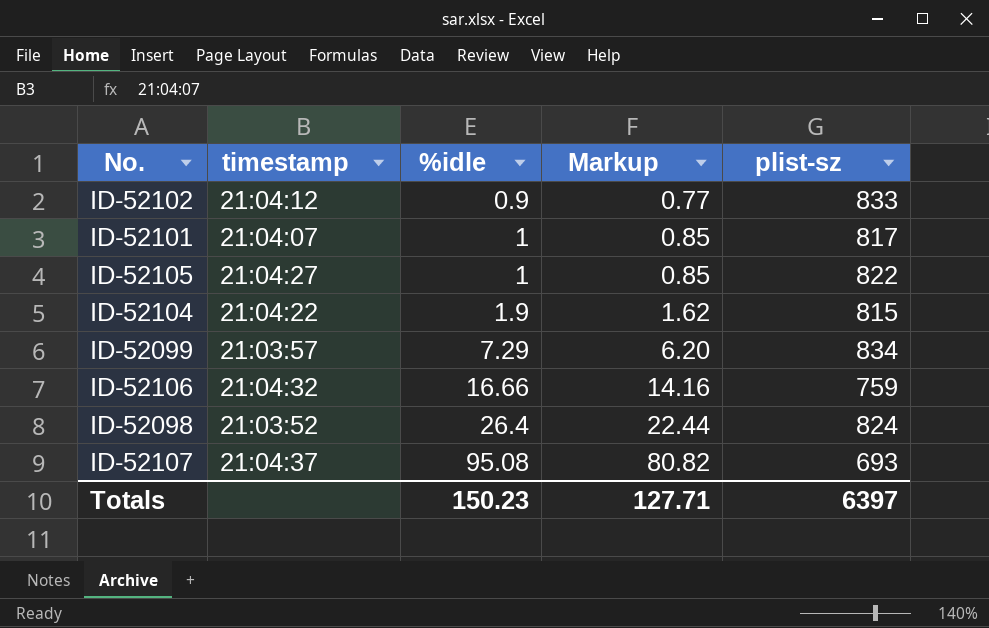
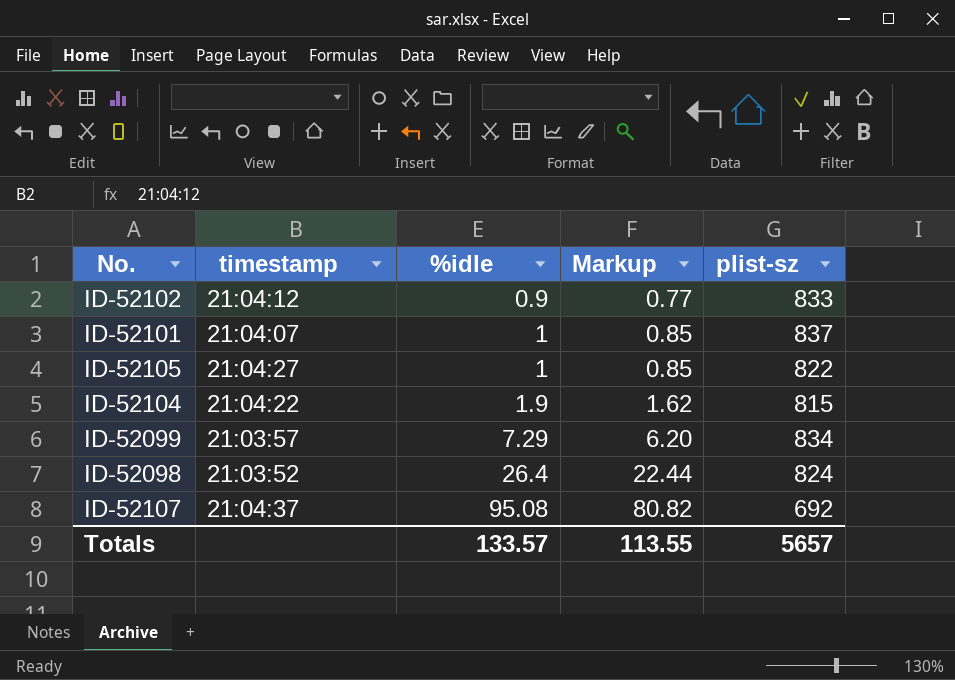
row ID-52106: 21:04:32 | 16.66 | 14.16 | 759 -> none
ID-52101 | plist-sz: 817 -> 837
ID-52107 | plist-sz: 693 -> 692
Totals | %idle: 150.23 -> 133.57
Totals | Markup: 127.71 -> 113.55
Totals | plist-sz: 6397 -> 5657

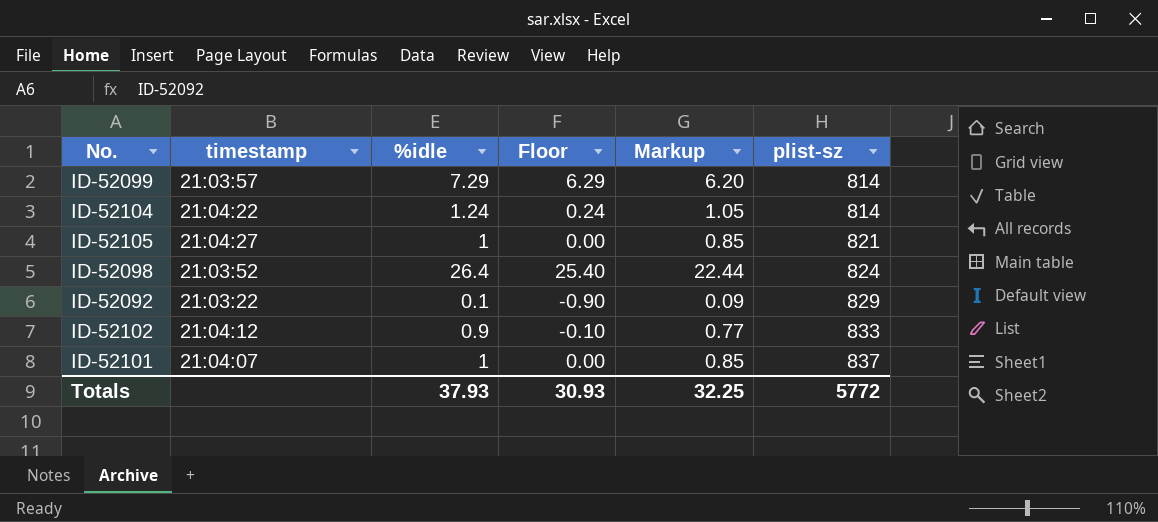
row order: %idle ascending -> plist-sz ascending
column Floor | formula: none -> [%idle] - 1
row ID-52107: 21:04:37 | 95.08 | 80.82 | 692 -> none
ID-52099 | plist-sz: 834 -> 814
ID-52104 | %idle: 1.9 -> 1.24
ID-52104 | Markup: 1.62 -> 1.05
ID-52104 | plist-sz: 815 -> 814
ID-52105 | plist-sz: 822 -> 821
row ID-52092: none -> 21:03:22 | 0.1 | -0.90 | 0.09 | 829
Totals | %idle: 133.57 -> 37.93
Totals | Markup: 113.55 -> 32.25
Totals | plist-sz: 5657 -> 5772

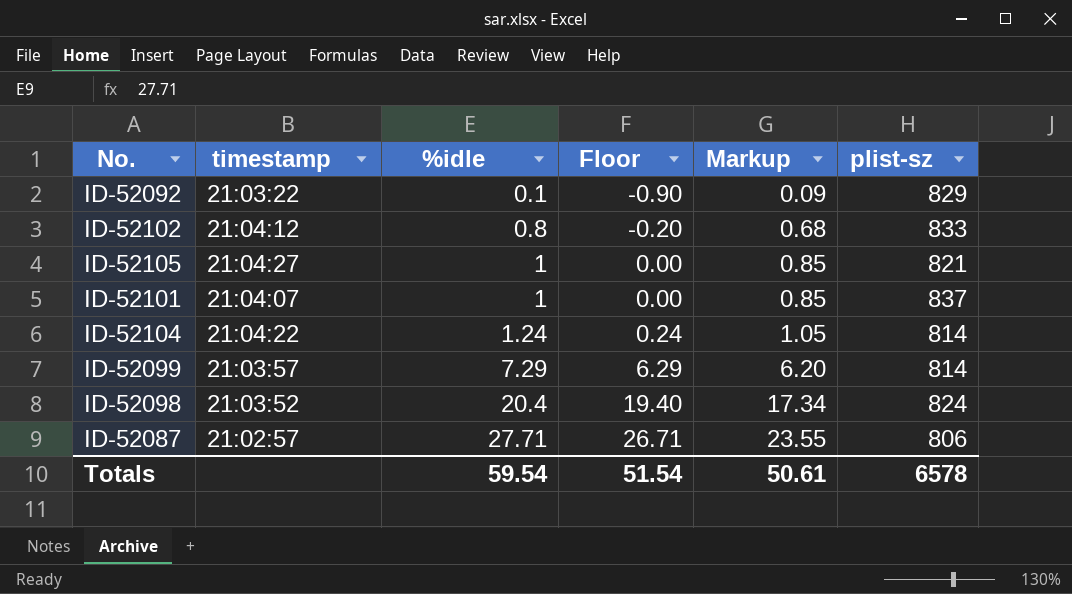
row order: plist-sz ascending -> %idle ascending
ID-52102 | %idle: 0.9 -> 0.8
ID-52102 | Floor: -0.10 -> -0.20
ID-52102 | Markup: 0.77 -> 0.68
ID-52098 | %idle: 26.4 -> 20.4
ID-52098 | Floor: 25.40 -> 19.40
ID-52098 | Markup: 22.44 -> 17.34
row ID-52087: none -> 21:02:57 | 27.71 | 26.71 | 23.55 | 806
Totals | %idle: 37.93 -> 59.54
Totals | Floor: 30.93 -> 51.54
Totals | Markup: 32.25 -> 50.61
Totals | plist-sz: 5772 -> 6578

